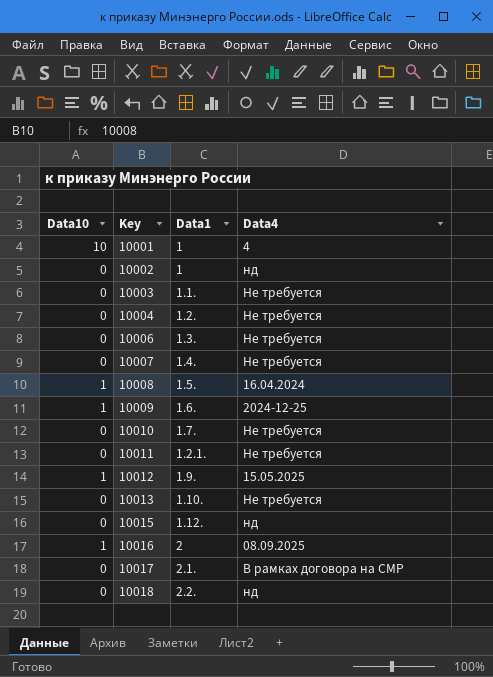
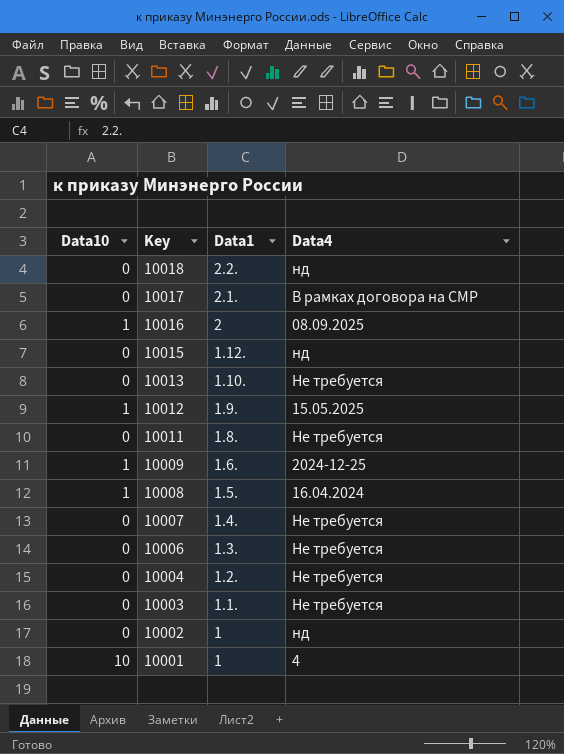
row order: Key ascending -> Key descending
row 10010: 0 | 1.7. | Не требуется -> none
10011 | Data1: 1.2.1. -> 1.8.

